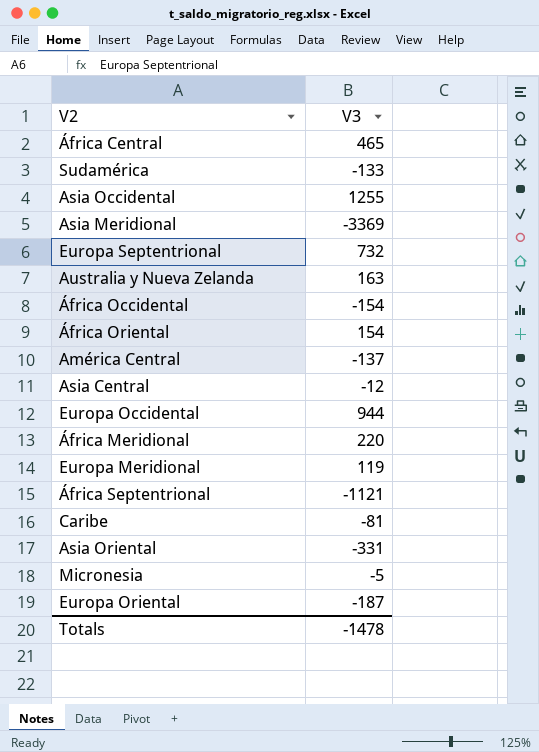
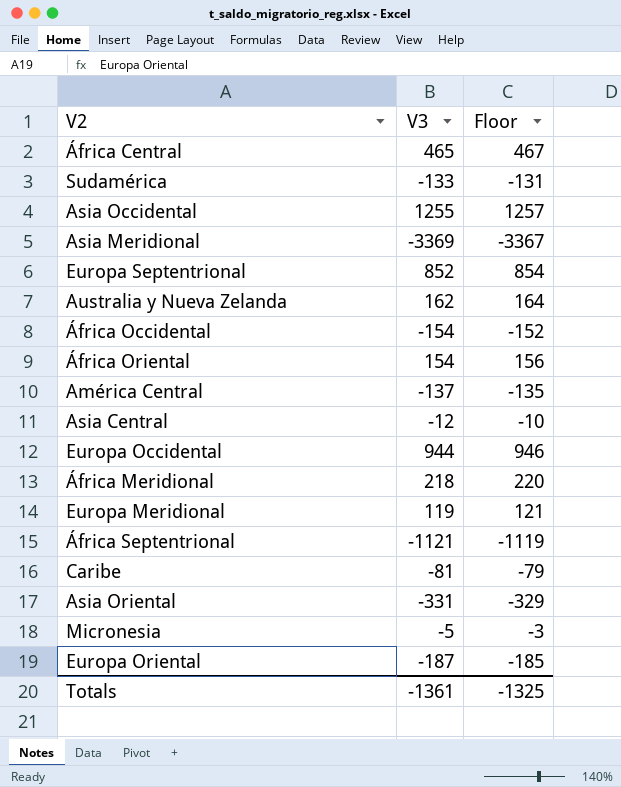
column Floor | formula: none -> [V3] + 2
Europa Septentrional | V3: 732 -> 852
Australia y Nueva Zelanda | V3: 163 -> 162
África Meridional | V3: 220 -> 218
Totals | V3: -1478 -> -1361

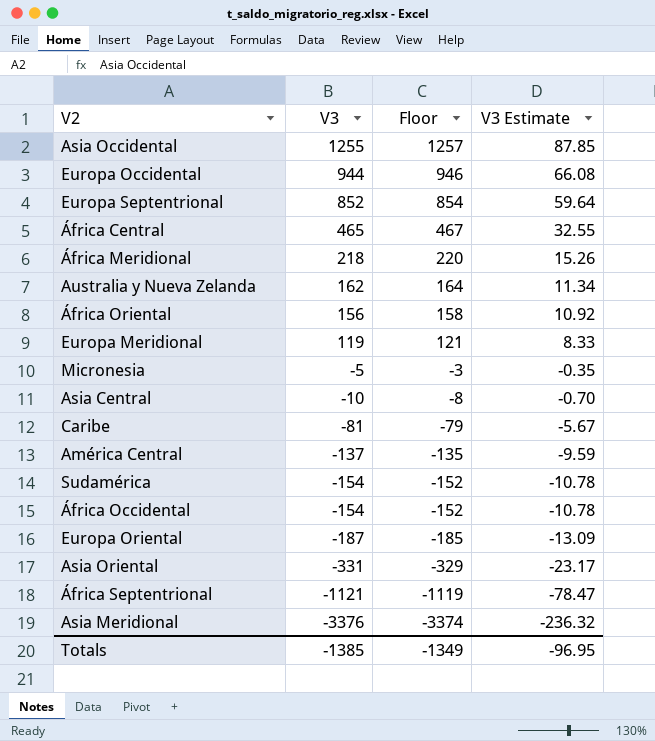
row order: none -> V3 descending
column V3 Estimate | formula: none -> [V3] * 0.07
África Oriental | V3: 154 -> 156
África Oriental | Floor: 156 -> 158
Asia Central | V3: -12 -> -10
Asia Central | Floor: -10 -> -8
Sudamérica | V3: -133 -> -154
Sudamérica | Floor: -131 -> -152
Asia Meridional | V3: -3369 -> -3376
Asia Meridional | Floor: -3367 -> -3374
Totals | V3: -1361 -> -1385
Totals | Floor: -1325 -> -1349

